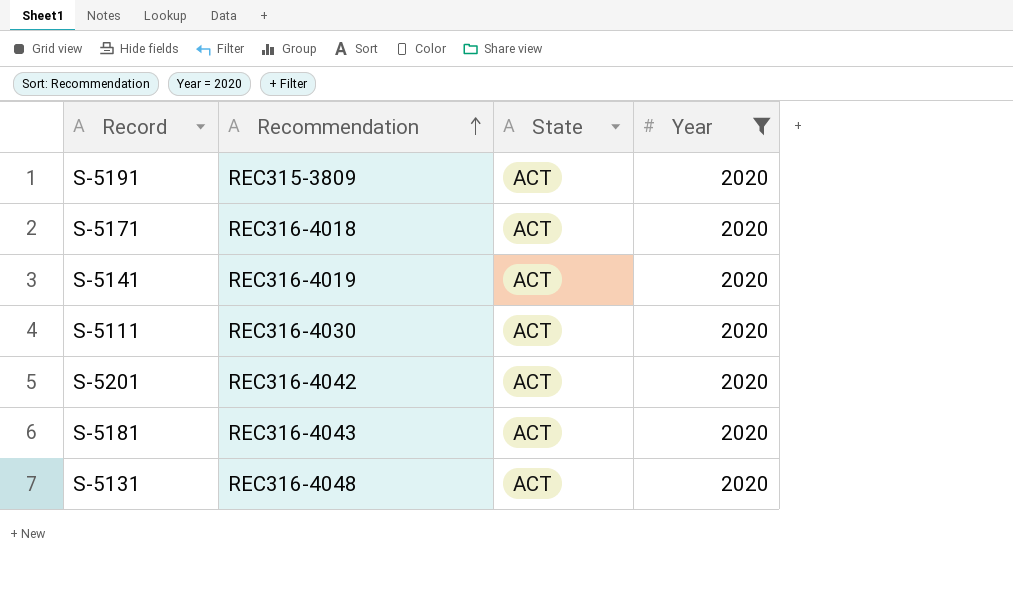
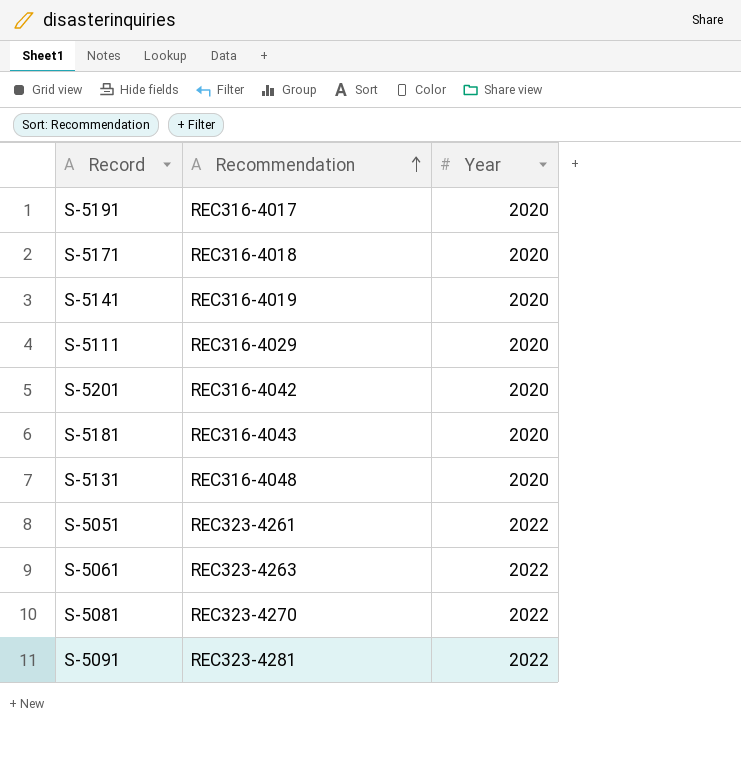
filter: Year = 2020 -> none
column State | position: 3 -> none
S-5191 | Recommendation: REC315-3809 -> REC316-4017
S-5111 | Recommendation: REC316-4030 -> REC316-4029

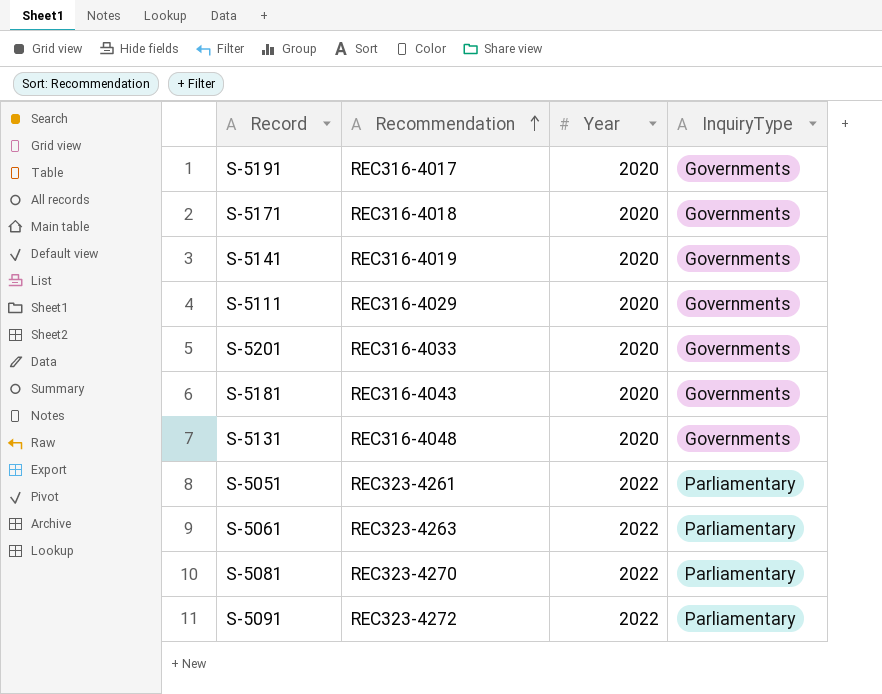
column InquiryType | position: none -> 4
S-5201 | Recommendation: REC316-4042 -> REC316-4033
S-5091 | Recommendation: REC323-4281 -> REC323-4272

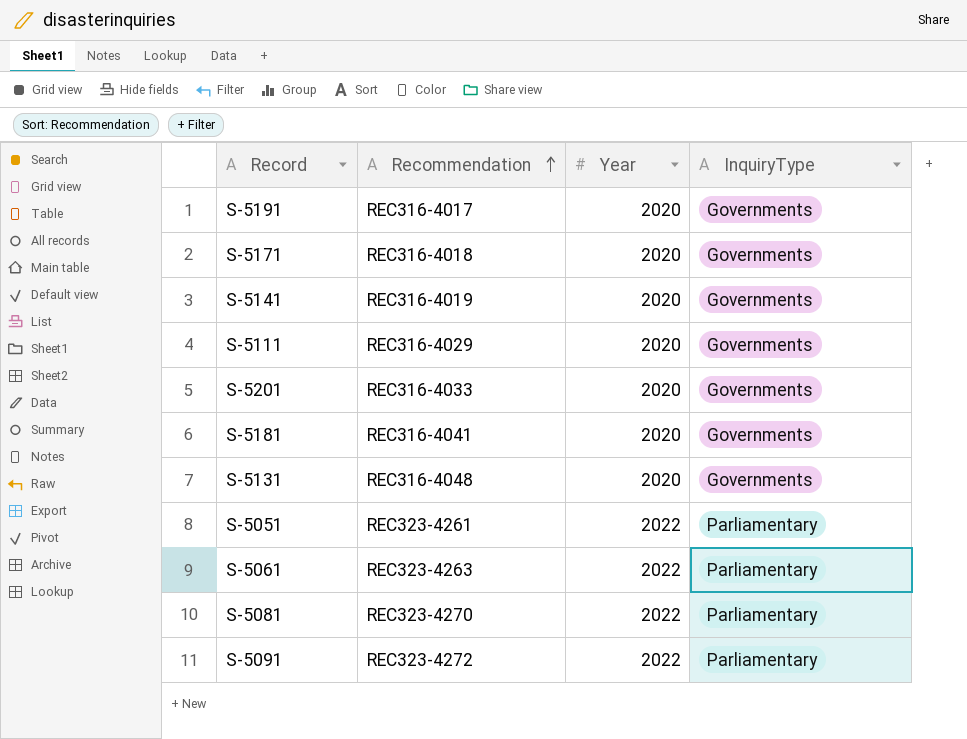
S-5181 | Recommendation: REC316-4043 -> REC316-4041

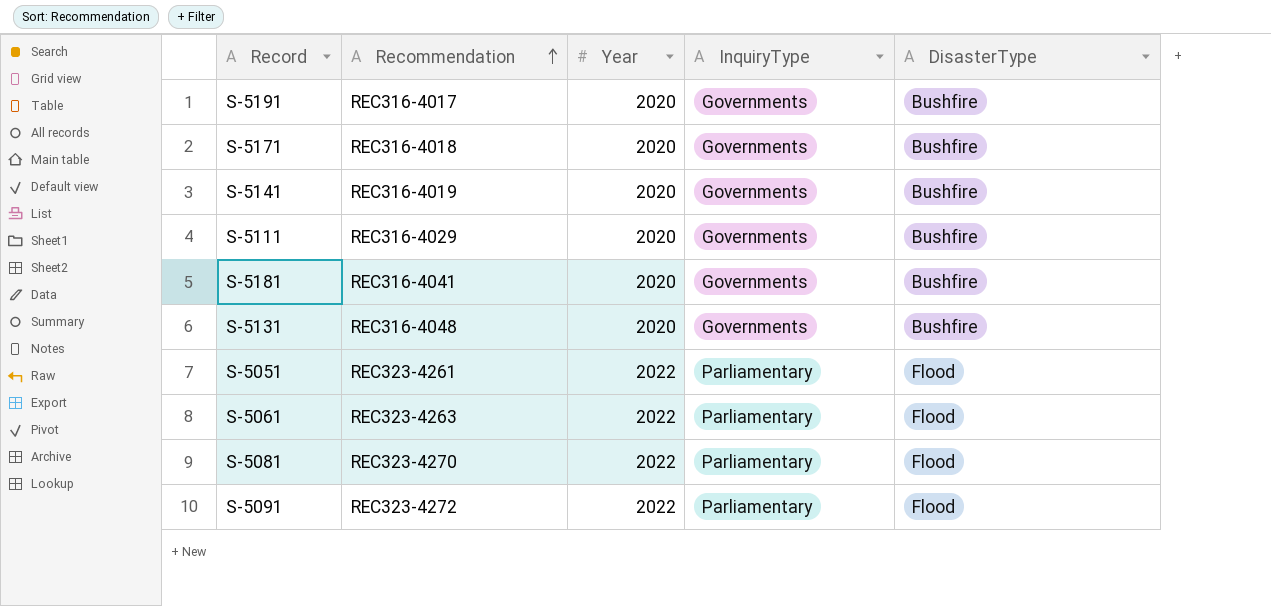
column DisasterType | position: none -> 5
row S-5201: REC316-4033 | 2020 | Governments -> none

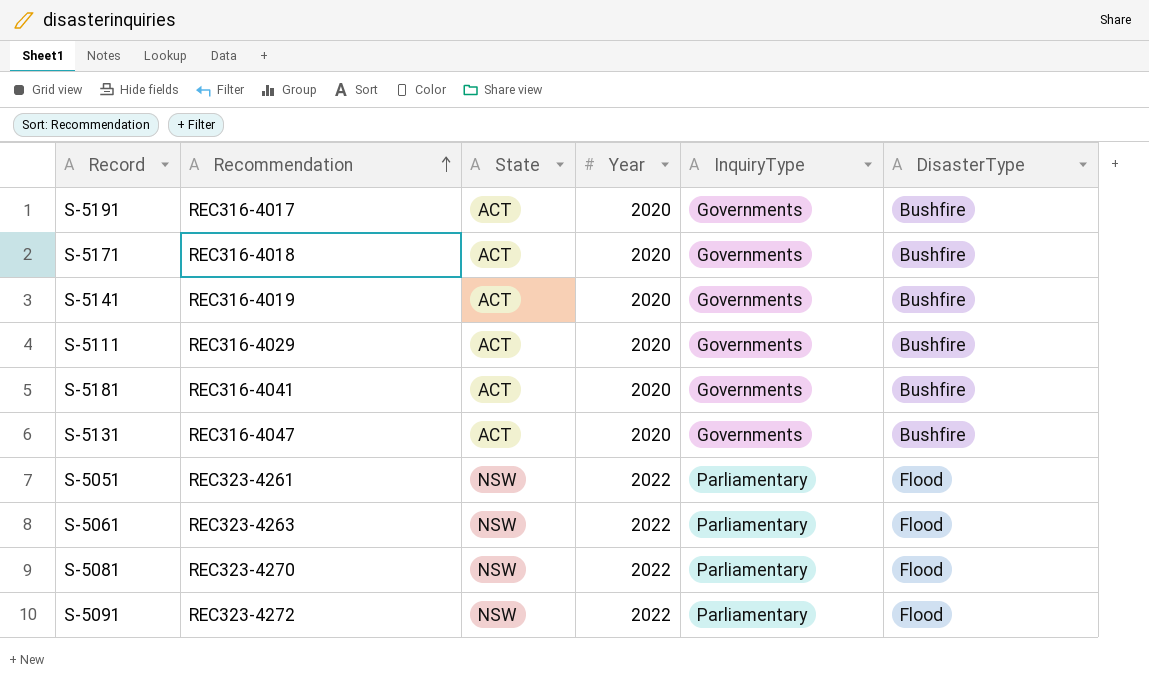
column State | position: none -> 3
S-5131 | Recommendation: REC316-4048 -> REC316-4047

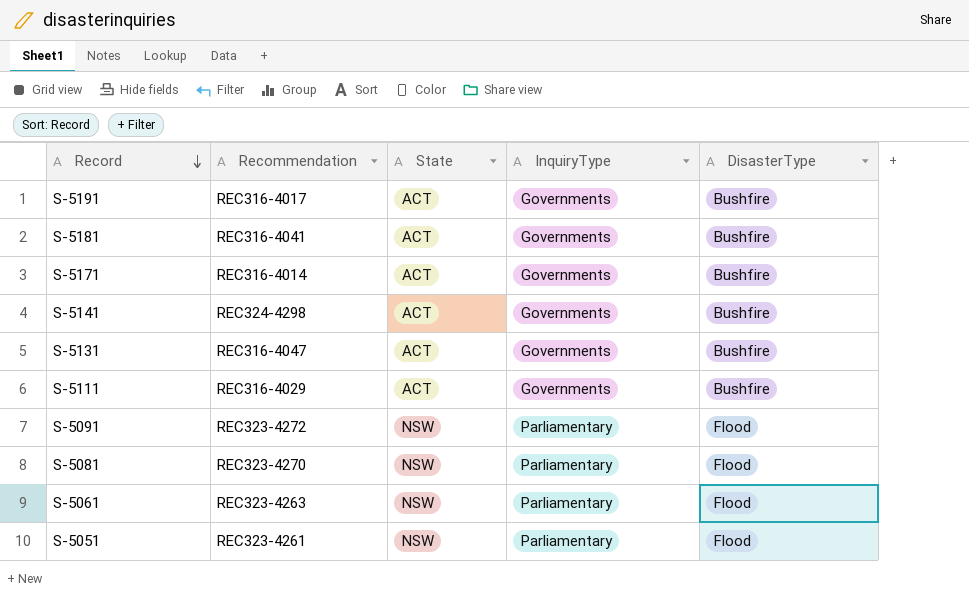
row order: Recommendation ascending -> Record descending
column Year | position: 4 -> none
S-5171 | Recommendation: REC316-4018 -> REC316-4014
S-5141 | Recommendation: REC316-4019 -> REC324-4298

